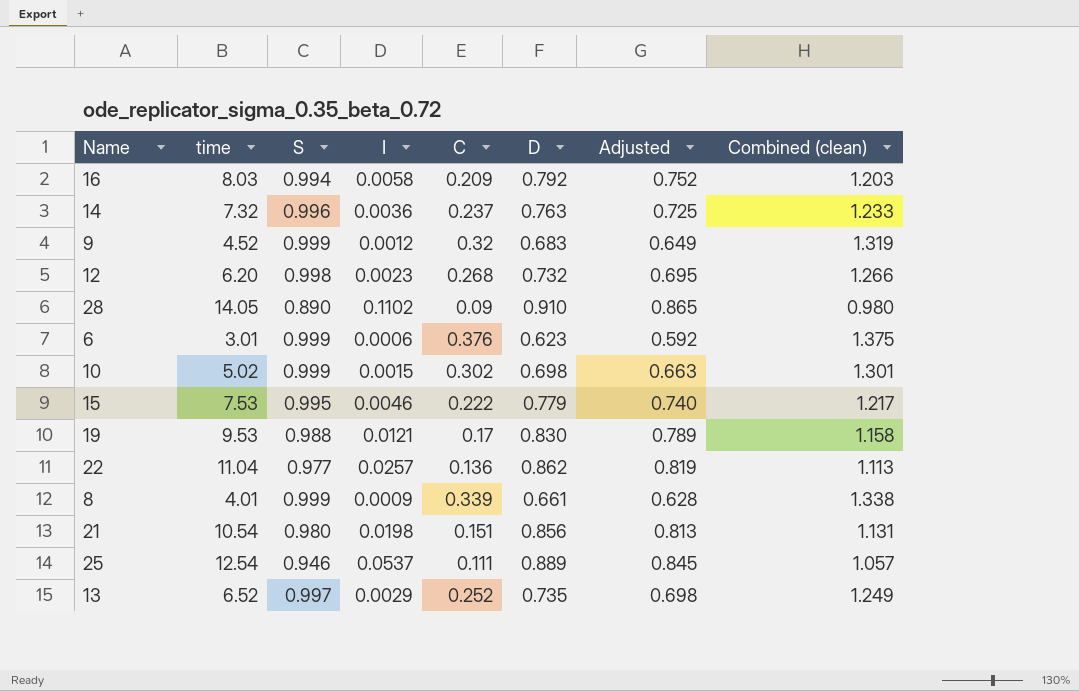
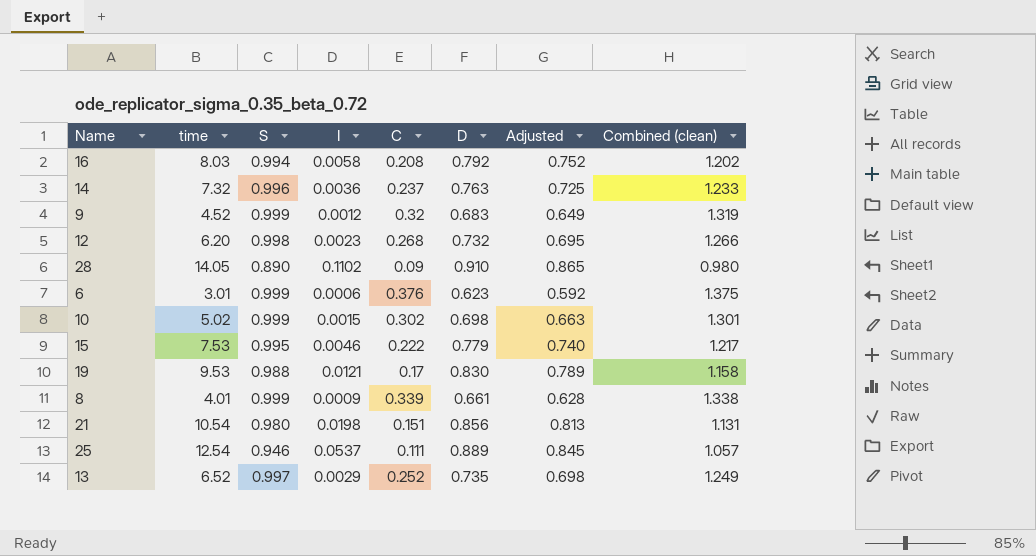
row 22: 11.04 | 0.977 | 0.0257 | 0.136 | 0.862 | 0.819 | 1.113 -> none
16 | C: 0.209 -> 0.208
16 | Combined (clean): 1.203 -> 1.202

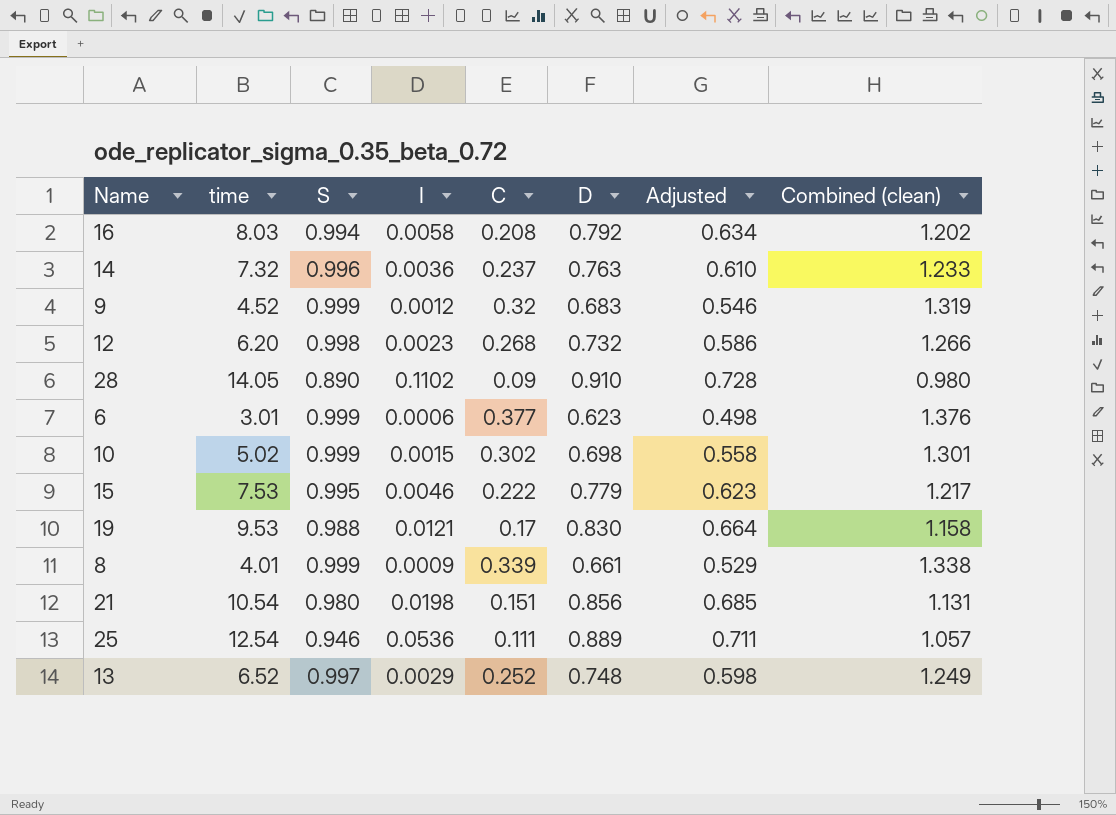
column Adjusted | formula: [D] * 0.95 -> [D] * 0.8
6 | C: 0.376 -> 0.377
6 | Combined (clean): 1.375 -> 1.376
25 | I: 0.0537 -> 0.0536
13 | D: 0.735 -> 0.748

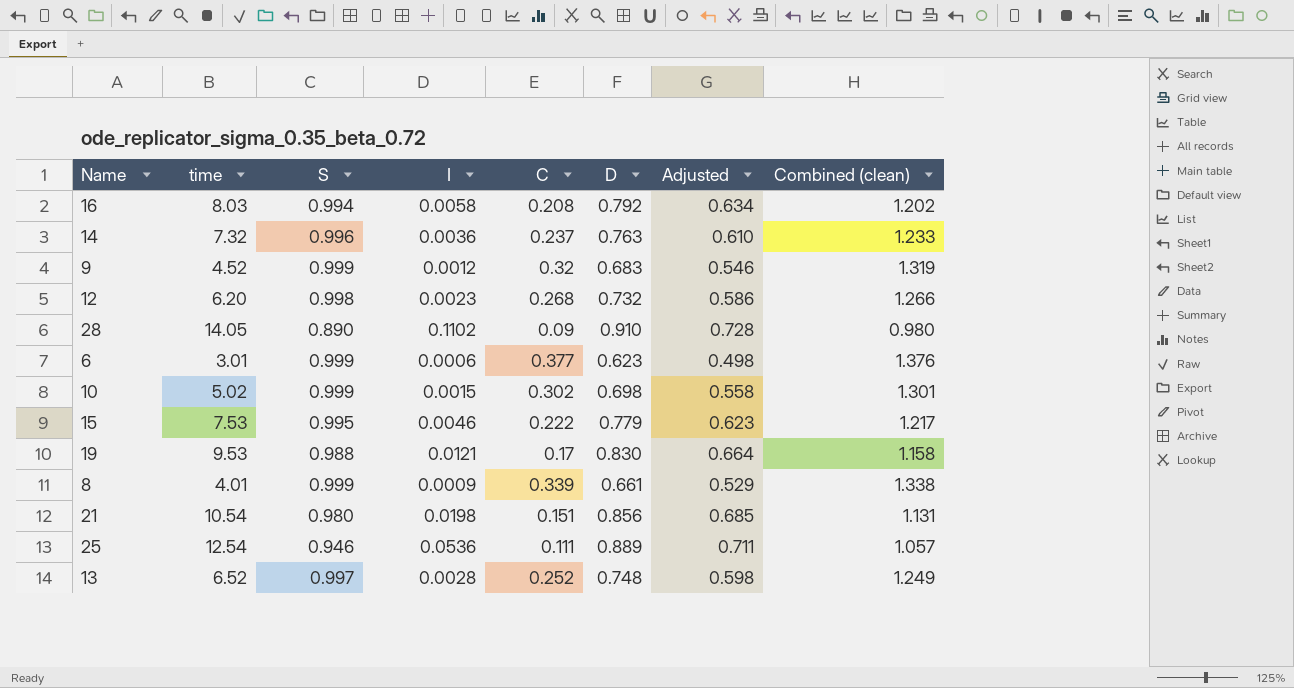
13 | I: 0.0029 -> 0.0028

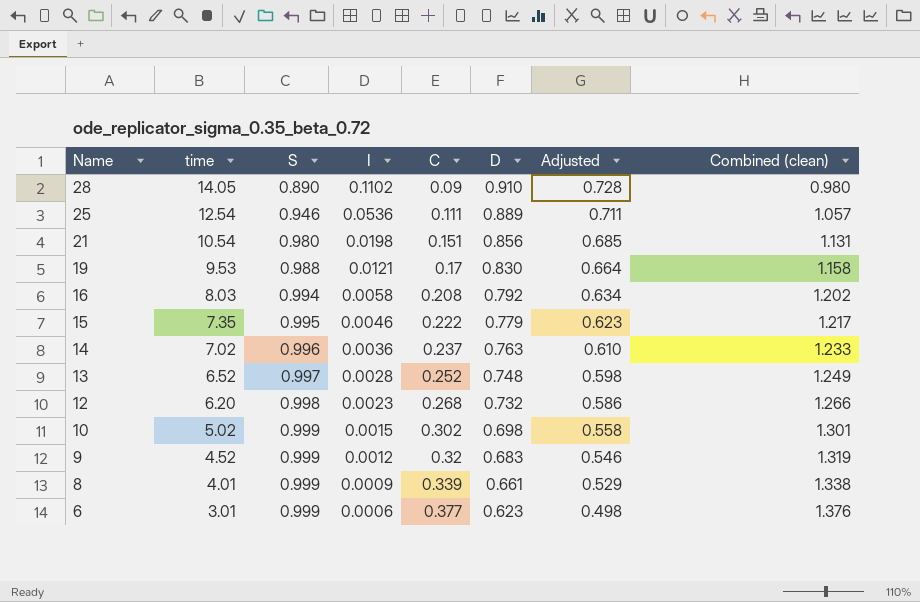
row order: none -> Name descending
15 | time: 7.53 -> 7.35
14 | time: 7.32 -> 7.02

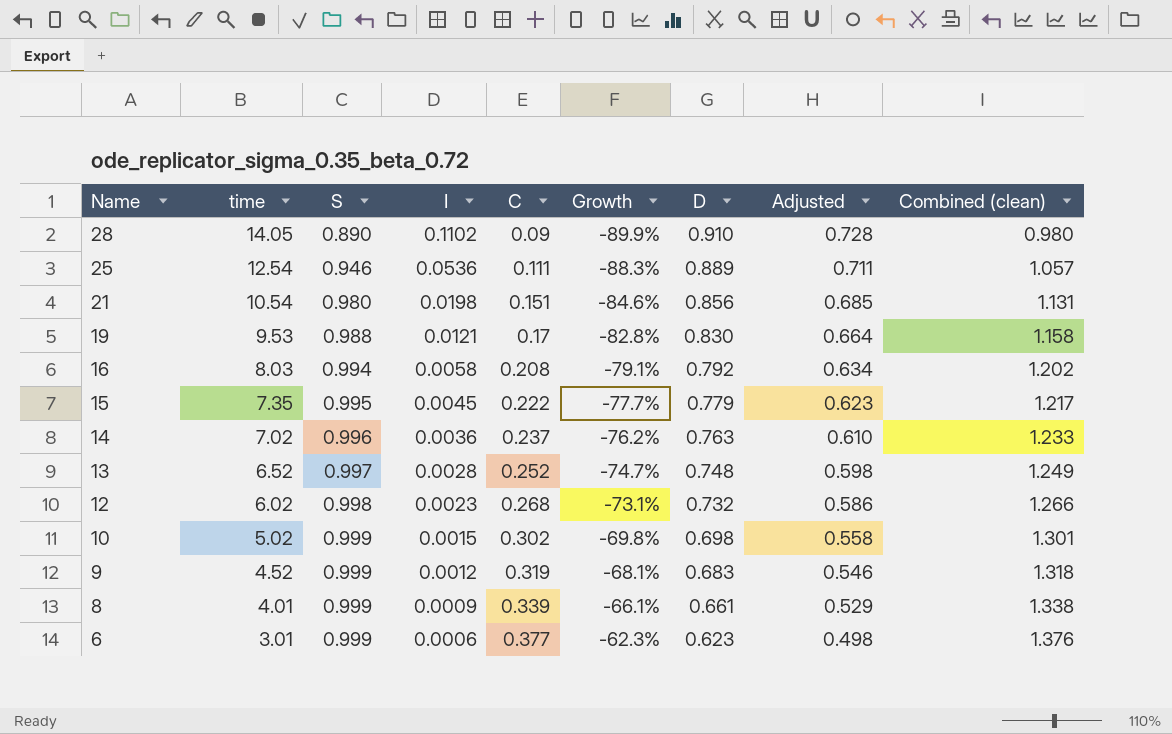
column Growth | formula: none -> ([C] - [S]) / [S]
15 | I: 0.0046 -> 0.0045
12 | time: 6.20 -> 6.02
9 | C: 0.32 -> 0.319
9 | Combined (clean): 1.319 -> 1.318

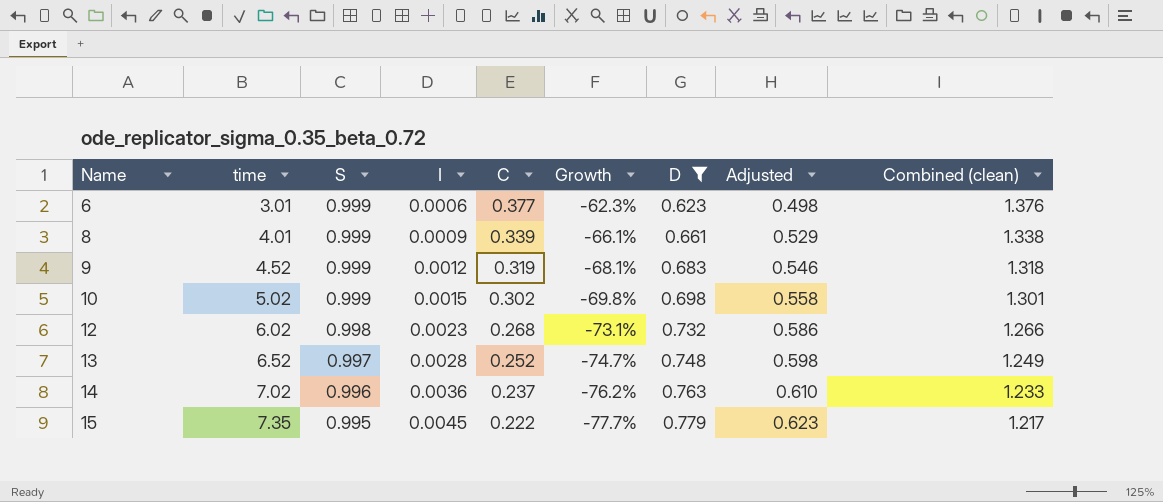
filter: none -> D <= 0.779
row order: Name descending -> Name ascending

